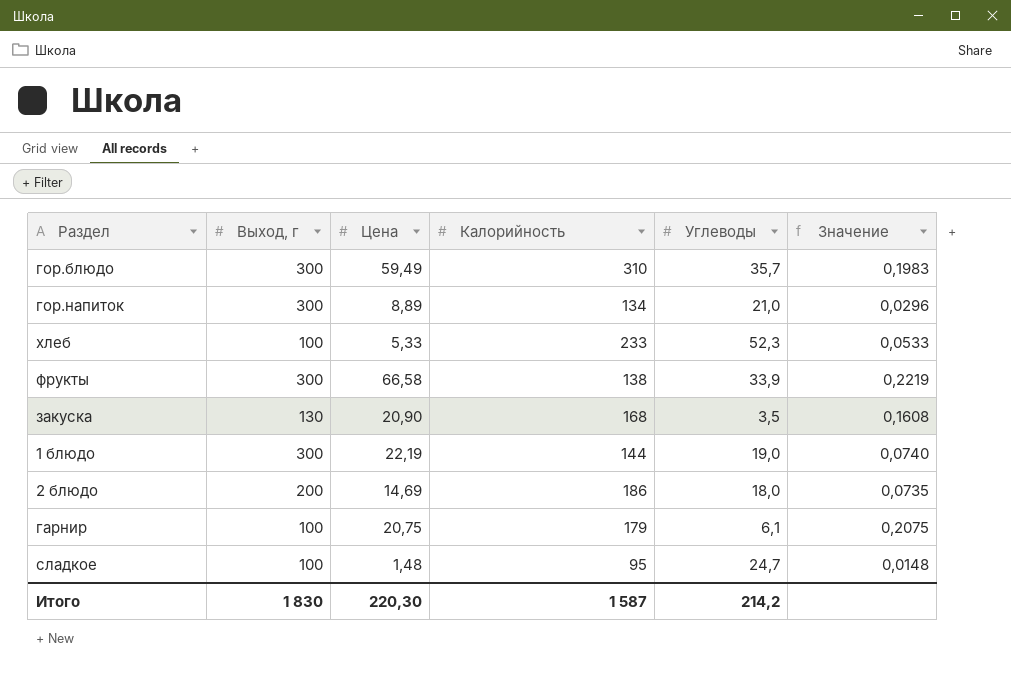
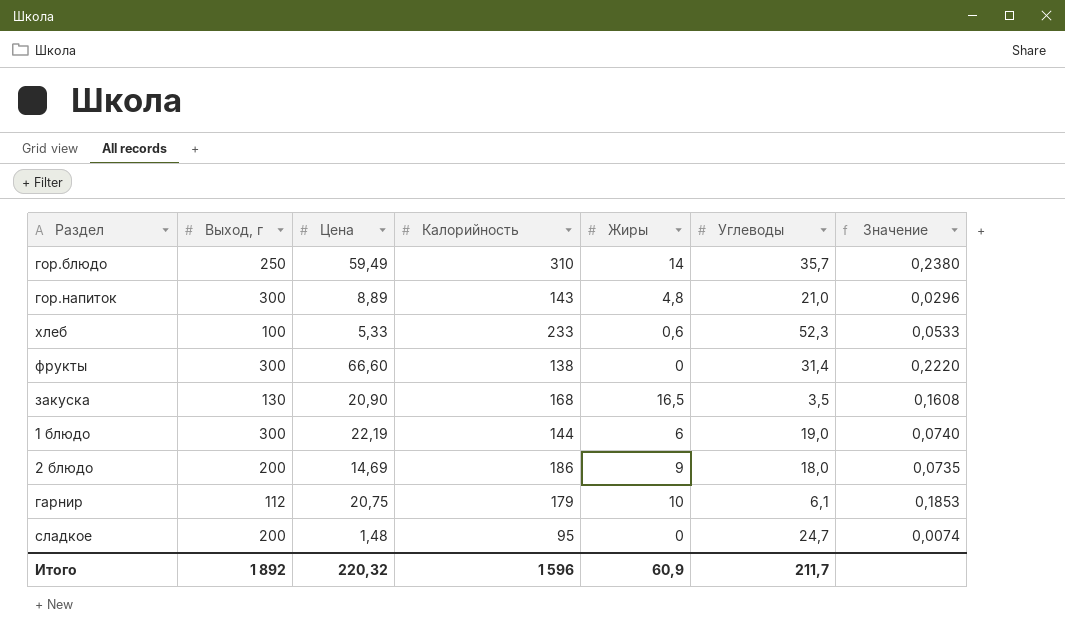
column Жиры | position: none -> 5
гор.блюдо | Выход, г: 300 -> 250
гор.блюдо | Значение: 0,1983 -> 0,2380
гор.напиток | Калорийность: 134 -> 143
фрукты | Цена: 66,58 -> 66,60
фрукты | Углеводы: 33,9 -> 31,4
фрукты | Значение: 0,2219 -> 0,2220
гарнир | Выход, г: 100 -> 112
гарнир | Значение: 0,2075 -> 0,1853
сладкое | Выход, г: 100 -> 200
сладкое | Значение: 0,0148 -> 0,0074
Итого | Выход, г: 1 830 -> 1 892
Итого | Цена: 220,30 -> 220,32
Итого | Калорийность: 1 587 -> 1 596
Итого | Углеводы: 214,2 -> 211,7

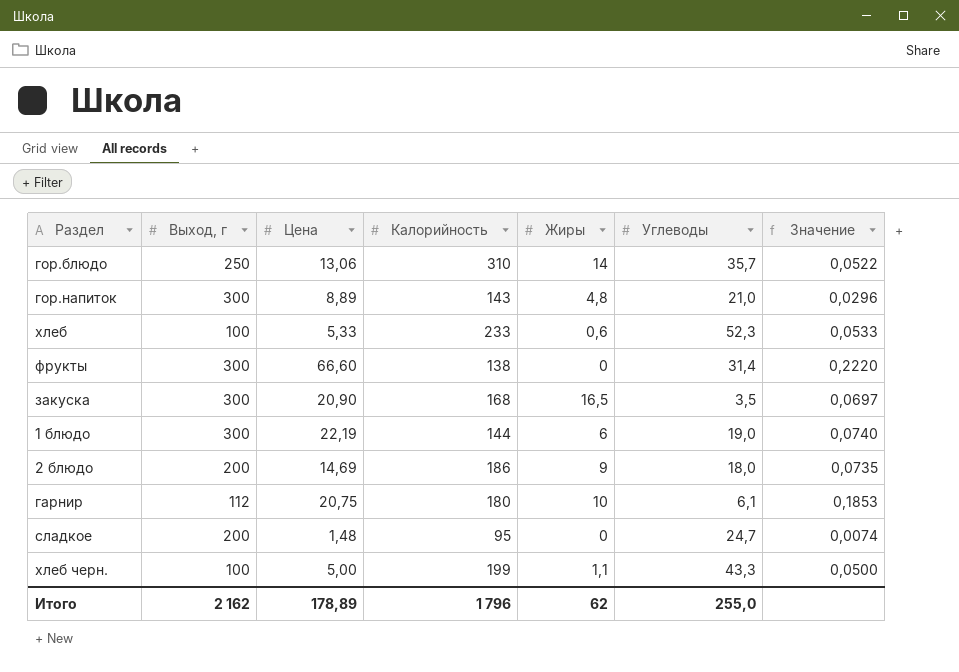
гор.блюдо | Цена: 59,49 -> 13,06
гор.блюдо | Значение: 0,2380 -> 0,0522
закуска | Выход, г: 130 -> 300
закуска | Значение: 0,1608 -> 0,0697
гарнир | Калорийность: 179 -> 180
row хлеб черн.: none -> 100 | 5,00 | 199 | 1,1 | 43,3 | 0,0500
Итого | Выход, г: 1 892 -> 2 162
Итого | Цена: 220,32 -> 178,89
Итого | Калорийность: 1 596 -> 1 796
Итого | Жиры: 60,9 -> 62
Итого | Углеводы: 211,7 -> 255,0

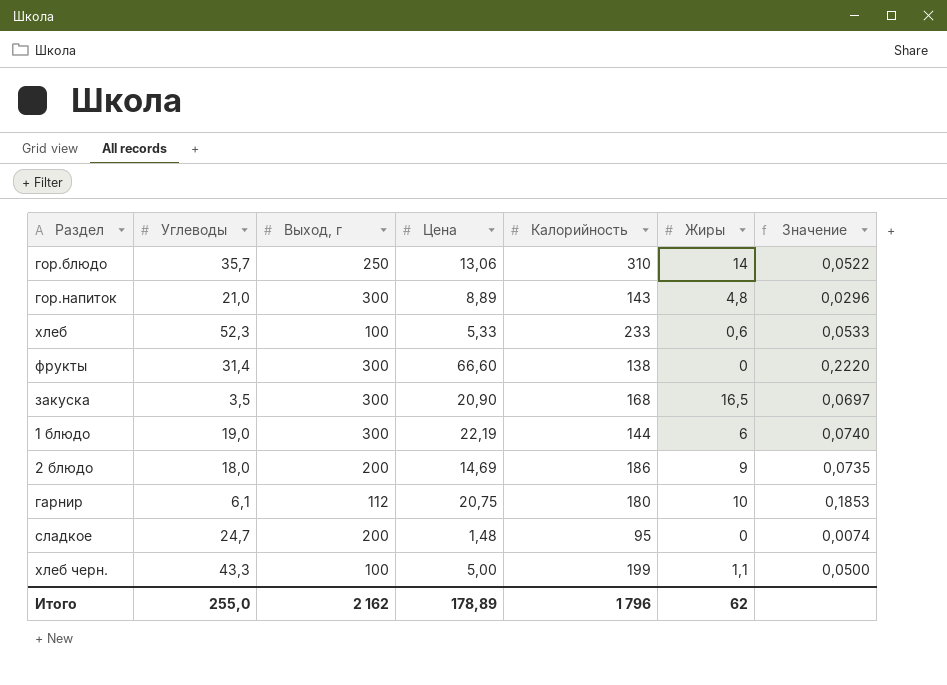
column Углеводы | position: 6 -> 2

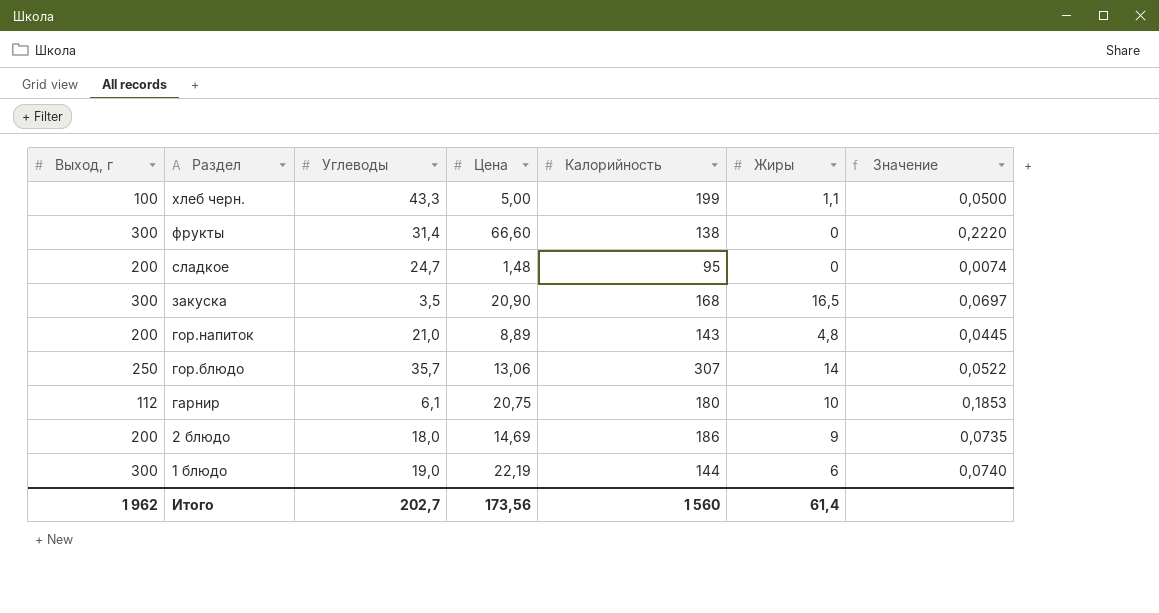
row order: none -> Раздел descending
column Выход, г | position: 3 -> 1
row хлеб: 52,3 | 100 | 5,33 | 233 | 0,6 | 0,0533 -> none
гор.напиток | Выход, г: 300 -> 200
гор.напиток | Значение: 0,0296 -> 0,0445
гор.блюдо | Калорийность: 310 -> 307
Итого | Выход, г: 2 162 -> 1 962
Итого | Углеводы: 255,0 -> 202,7
Итого | Цена: 178,89 -> 173,56
Итого | Калорийность: 1 796 -> 1 560
Итого | Жиры: 62 -> 61,4

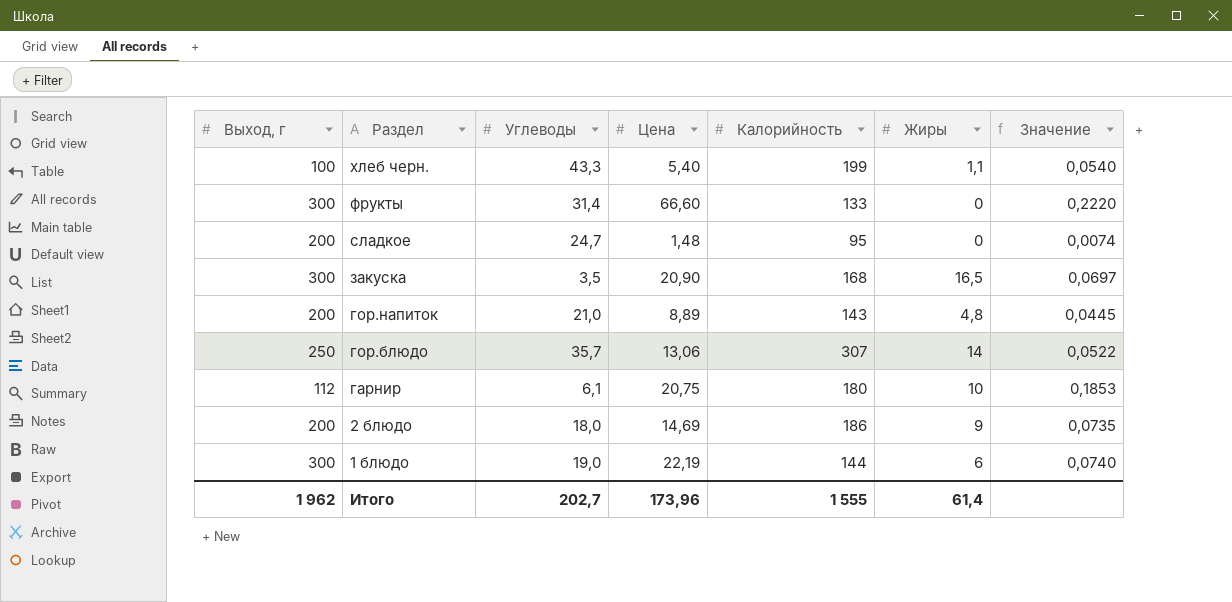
хлеб черн. | Цена: 5,00 -> 5,40
хлеб черн. | Значение: 0,0500 -> 0,0540
фрукты | Калорийность: 138 -> 133
Итого | Цена: 173,56 -> 173,96
Итого | Калорийность: 1 560 -> 1 555

